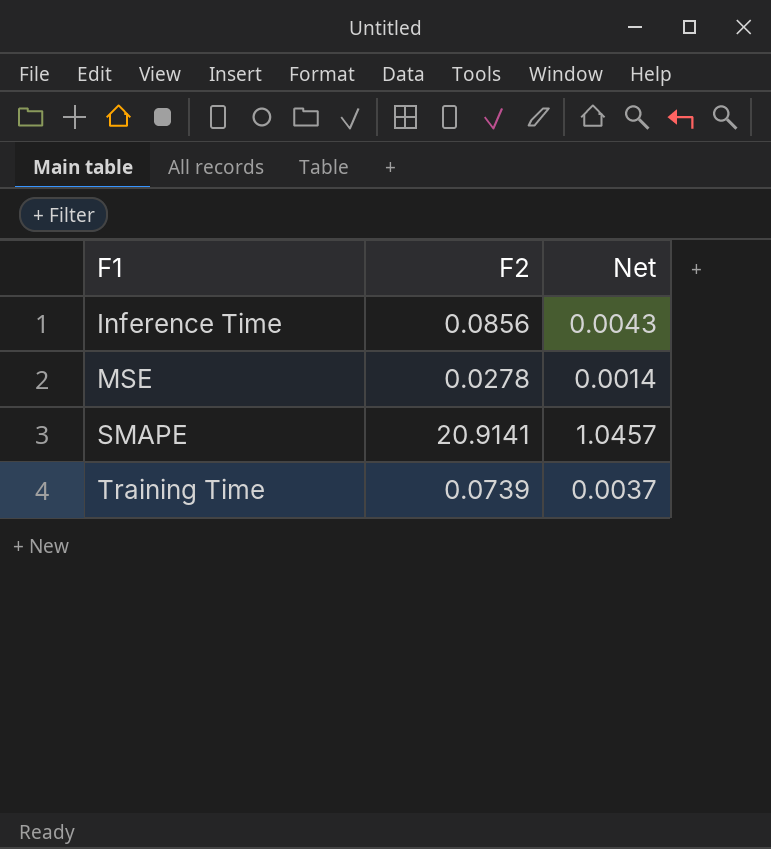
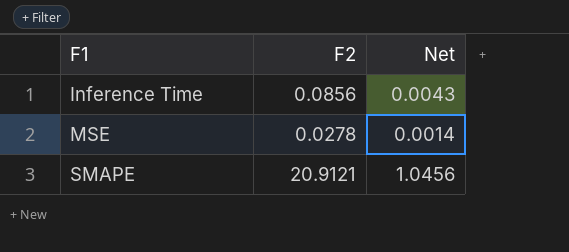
row Training Time: 0.0739 | 0.0037 -> none
SMAPE | F2: 20.9141 -> 20.9121
SMAPE | Net: 1.0457 -> 1.0456

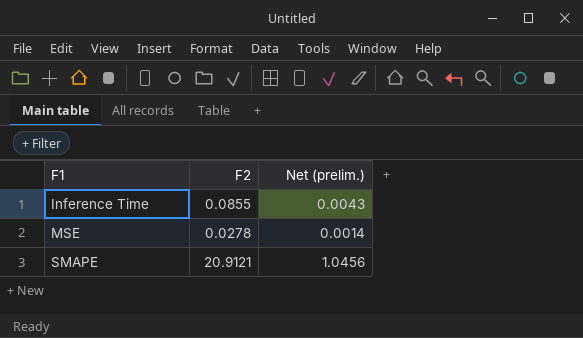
column name: Net -> Net (prelim.)
Inference Time | F2: 0.0856 -> 0.0855

